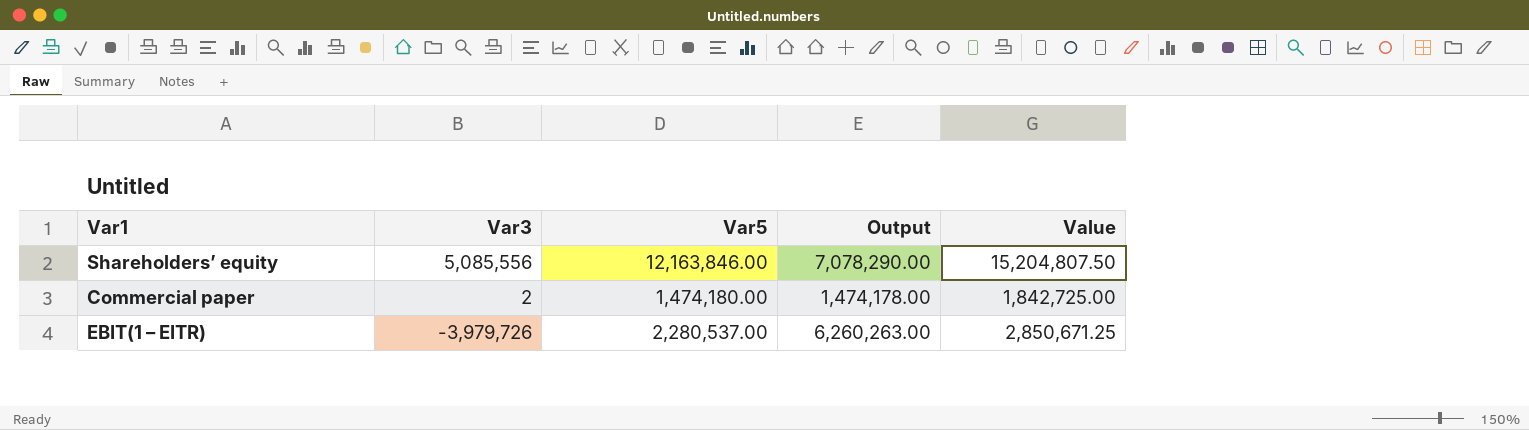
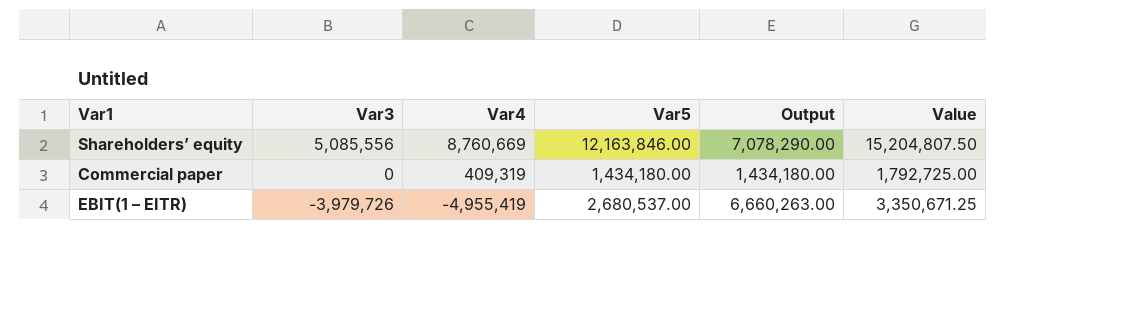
column Var4 | position: none -> 3
Commercial paper | Var3: 2 -> 0
Commercial paper | Var5: 1,474,180.00 -> 1,434,180.00
Commercial paper | Output: 1,474,178.00 -> 1,434,180.00
Commercial paper | Value: 1,842,725.00 -> 1,792,725.00
EBIT(1 – EITR) | Var5: 2,280,537.00 -> 2,680,537.00
EBIT(1 – EITR) | Output: 6,260,263.00 -> 6,660,263.00
EBIT(1 – EITR) | Value: 2,850,671.25 -> 3,350,671.25

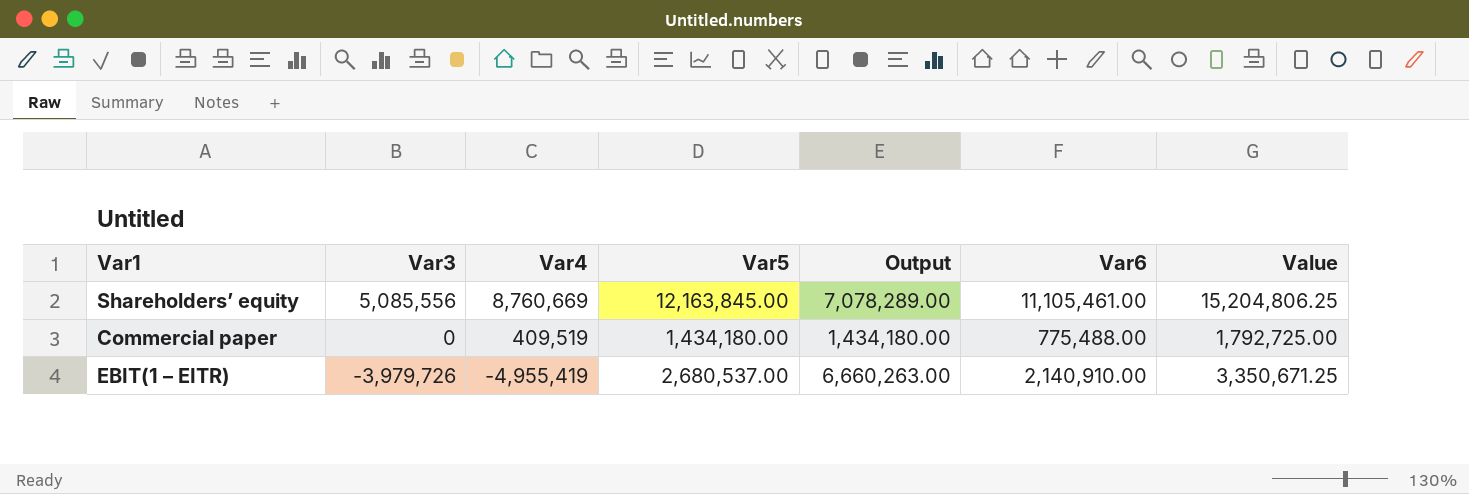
column Var6 | position: none -> 6
Shareholders’ equity | Var5: 12,163,846.00 -> 12,163,845.00
Shareholders’ equity | Output: 7,078,290.00 -> 7,078,289.00
Shareholders’ equity | Value: 15,204,807.50 -> 15,204,806.25
Commercial paper | Var4: 409,319 -> 409,519

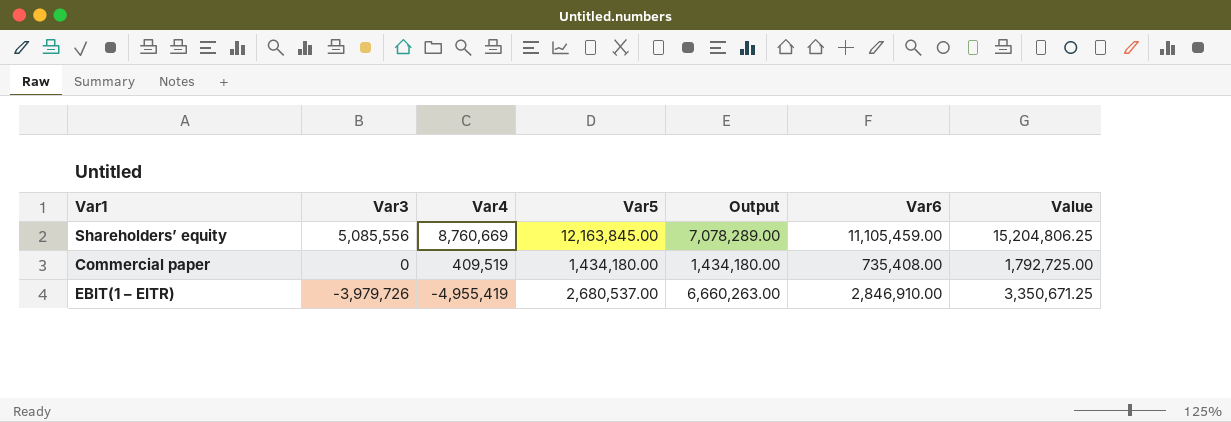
Shareholders’ equity | Var6: 11,105,461.00 -> 11,105,459.00
Commercial paper | Var6: 775,488.00 -> 735,408.00
EBIT(1 – EITR) | Var6: 2,140,910.00 -> 2,846,910.00

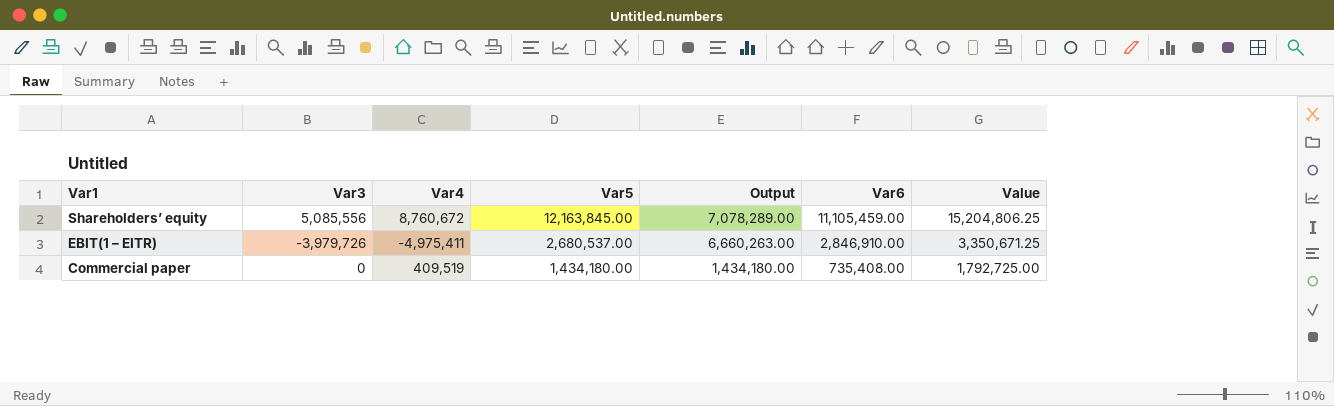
row order: Var3 descending -> Var1 descending
Shareholders’ equity | Var4: 8,760,669 -> 8,760,672
EBIT(1 – EITR) | Var4: -4,955,419 -> -4,975,411

